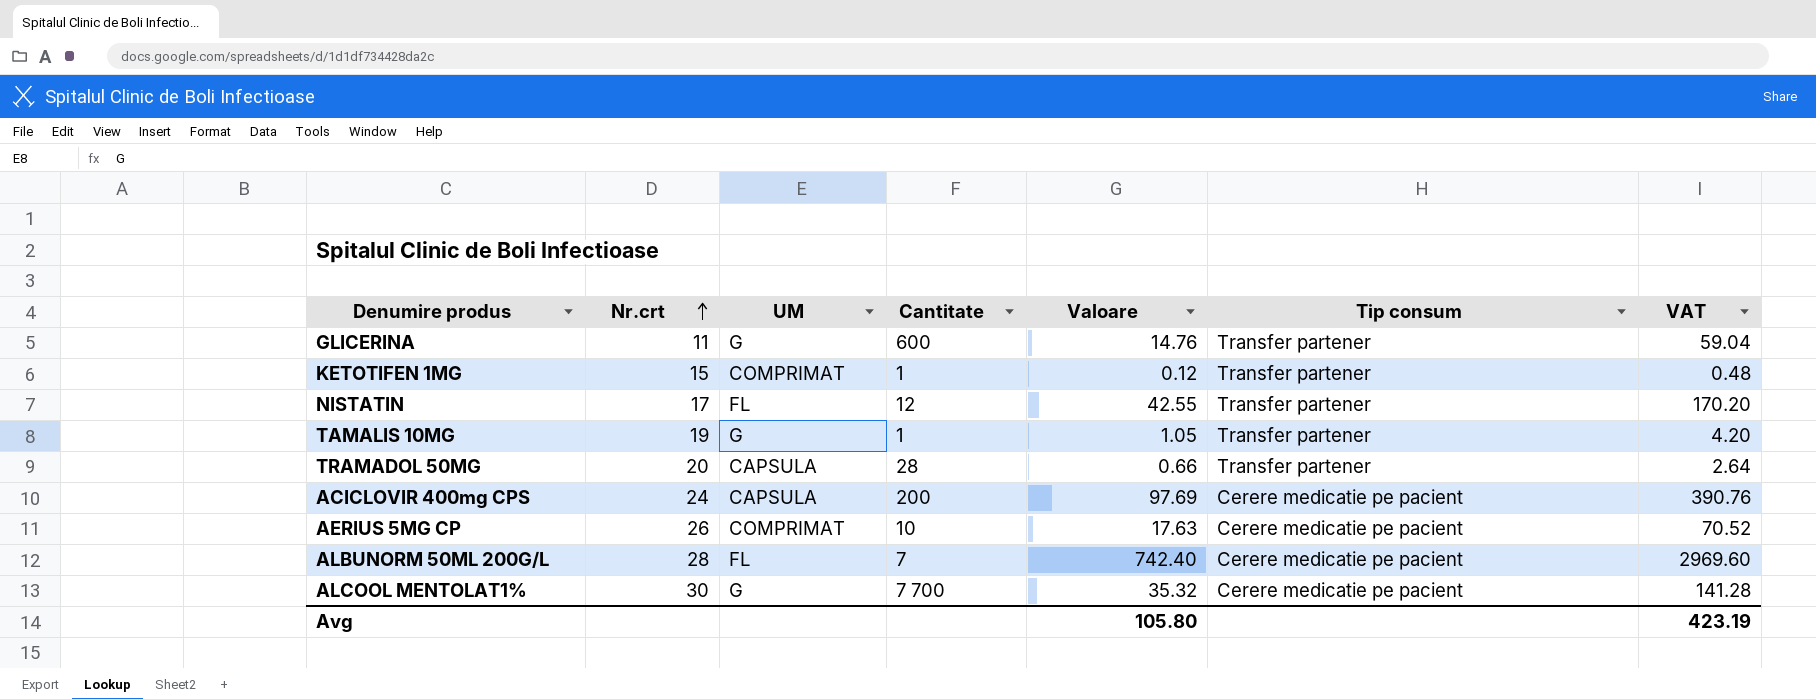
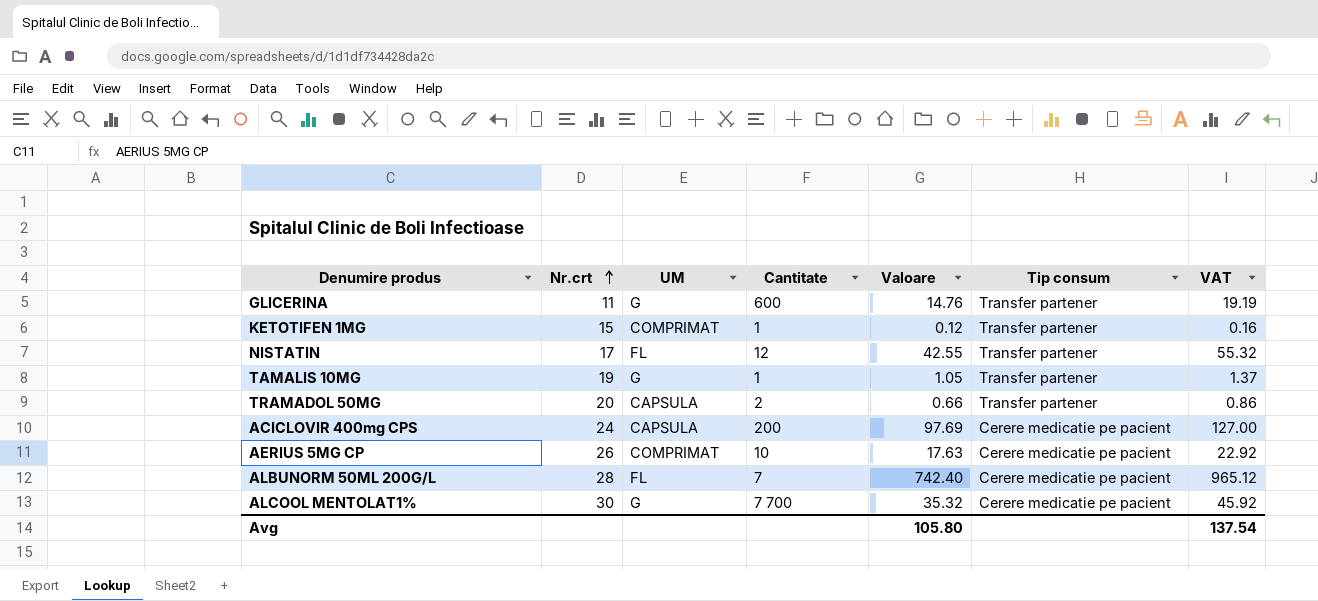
column VAT | formula: [Valoare] * 4 -> [Valoare] * 1.3
TRAMADOL 50MG | Cantitate: 28 -> 2
Avg | VAT: 423.19 -> 137.54

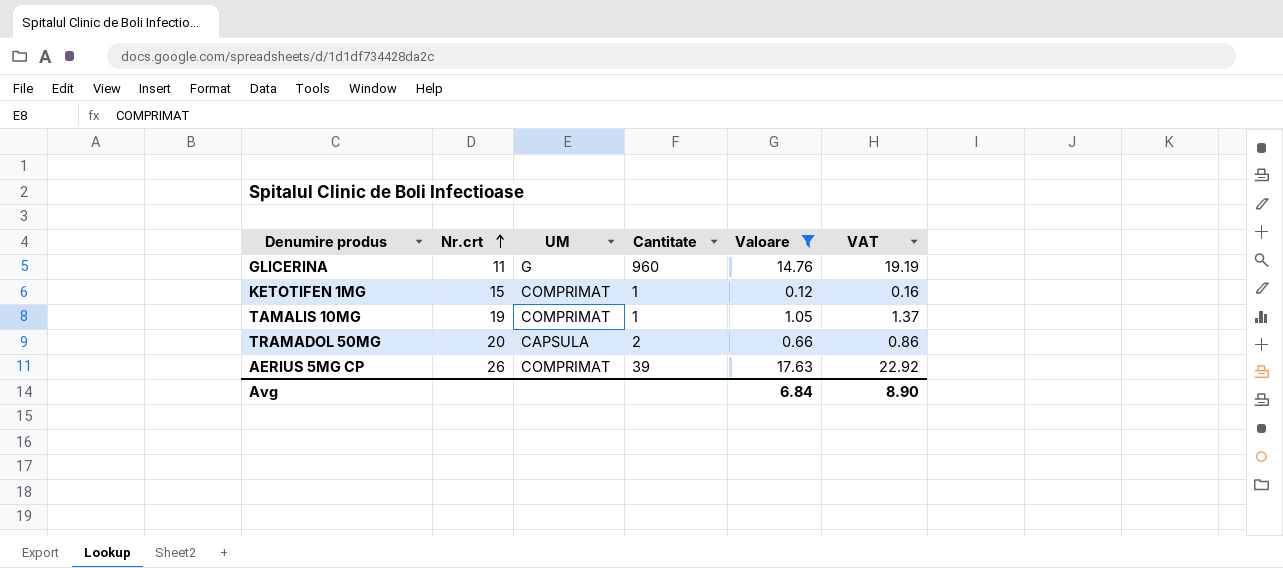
filter: none -> Valoare <= 17.63
column Tip consum | position: 6 -> none
GLICERINA | Cantitate: 600 -> 960
TAMALIS 10MG | UM: G -> COMPRIMAT
AERIUS 5MG CP | Cantitate: 10 -> 39
Avg | Valoare: 105.80 -> 6.84
Avg | VAT: 137.54 -> 8.90

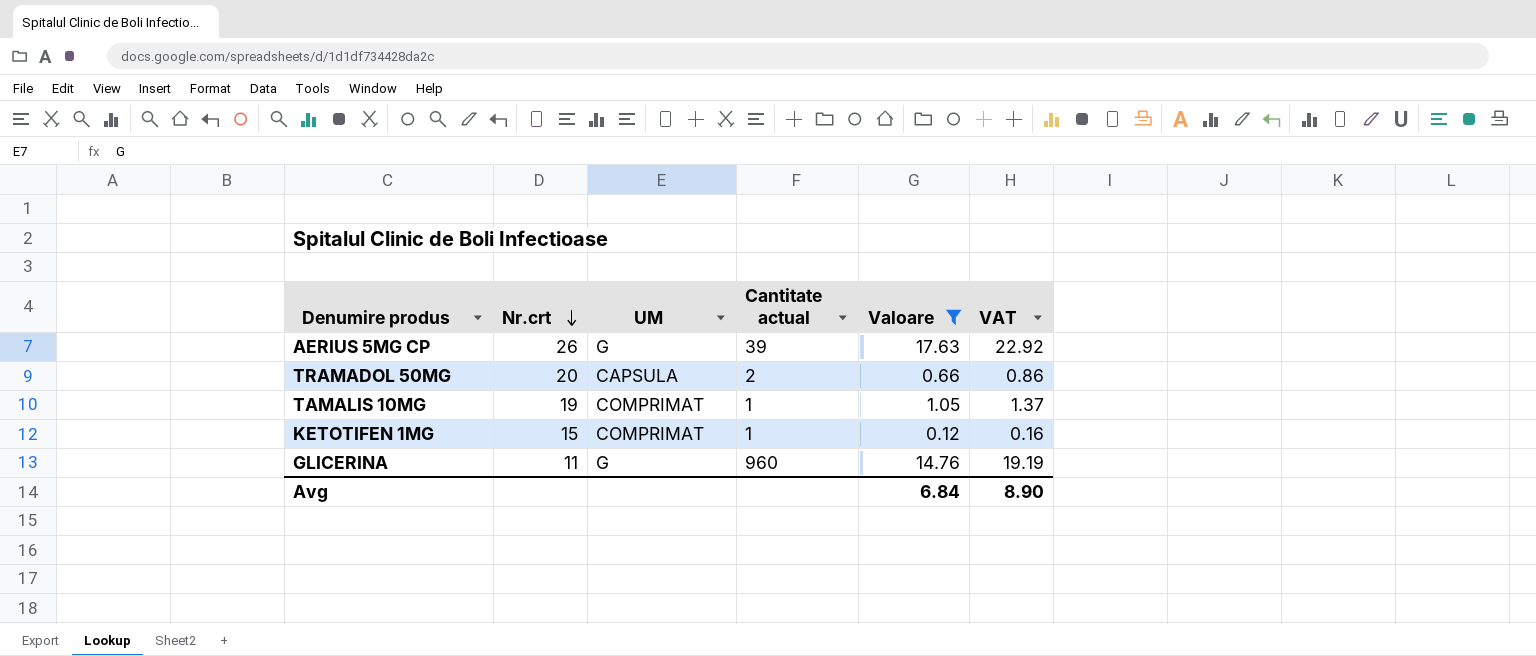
row order: Nr.crt ascending -> Nr.crt descending
column name: Cantitate -> Cantitate actual
AERIUS 5MG CP | UM: COMPRIMAT -> G

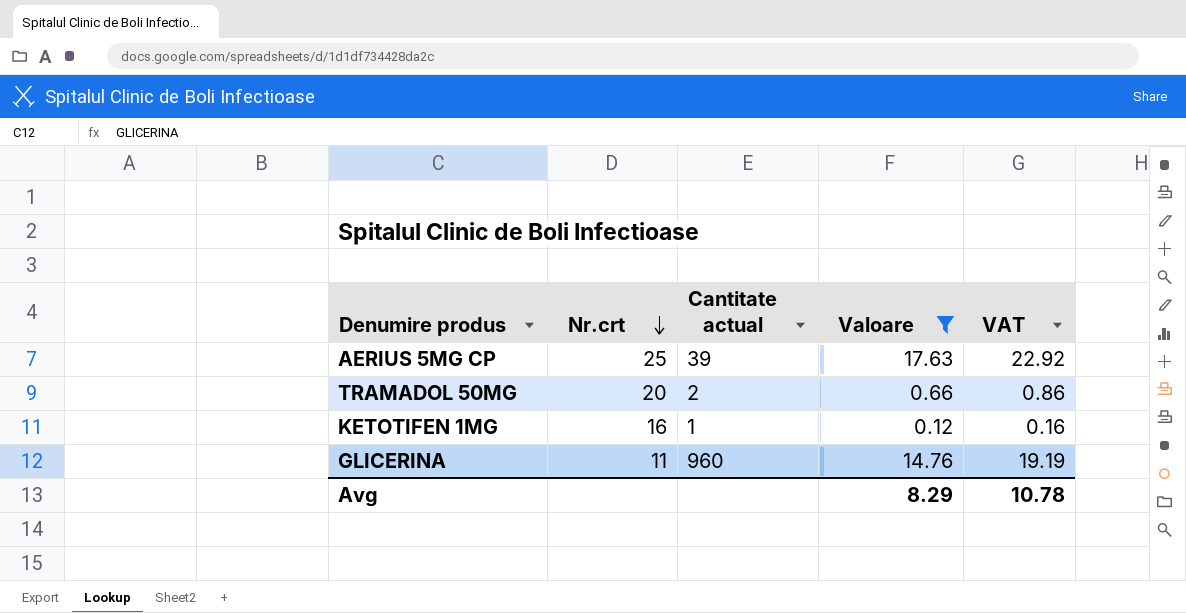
column UM | position: 3 -> none
row TAMALIS 10MG: 19 | COMPRIMAT | 1 | 1.05 | 1.37 -> none
AERIUS 5MG CP | Nr.crt: 26 -> 25
KETOTIFEN 1MG | Nr.crt: 15 -> 16
Avg | Valoare: 6.84 -> 8.29
Avg | VAT: 8.90 -> 10.78

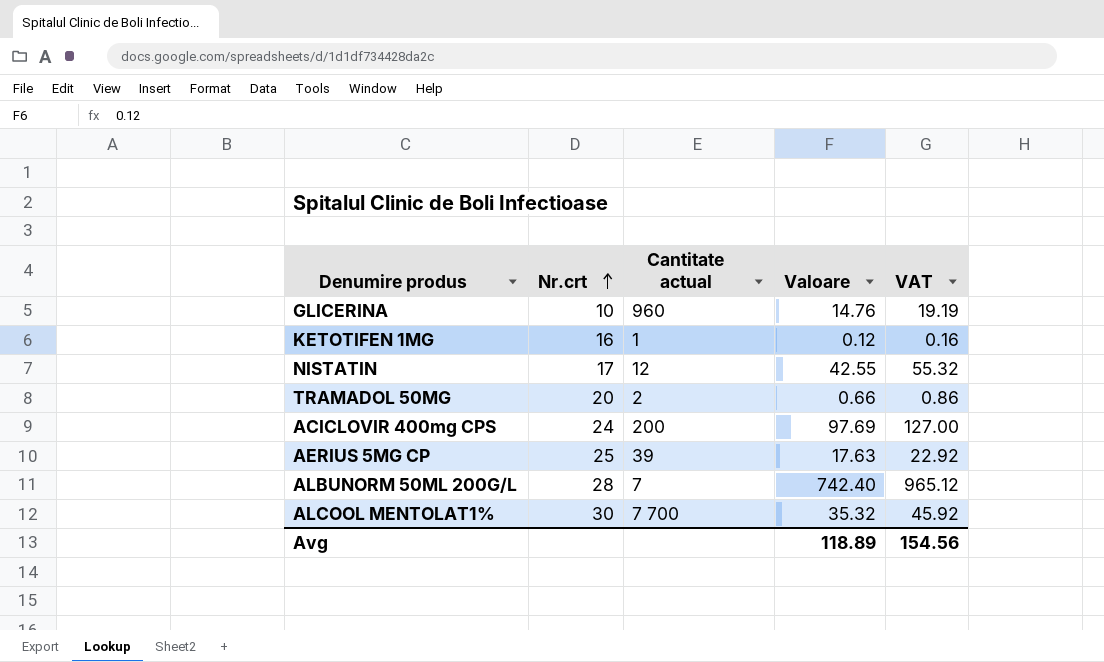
filter: Valoare <= 17.63 -> none
row order: Nr.crt descending -> Nr.crt ascending
GLICERINA | Nr.crt: 11 -> 10
Avg | Valoare: 8.29 -> 118.89
Avg | VAT: 10.78 -> 154.56

